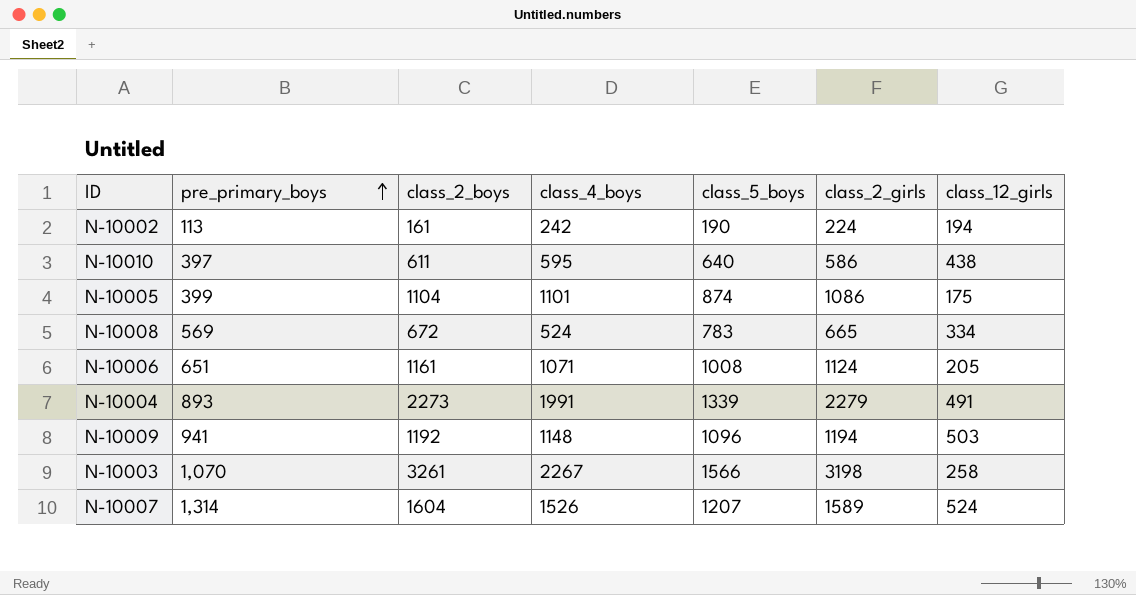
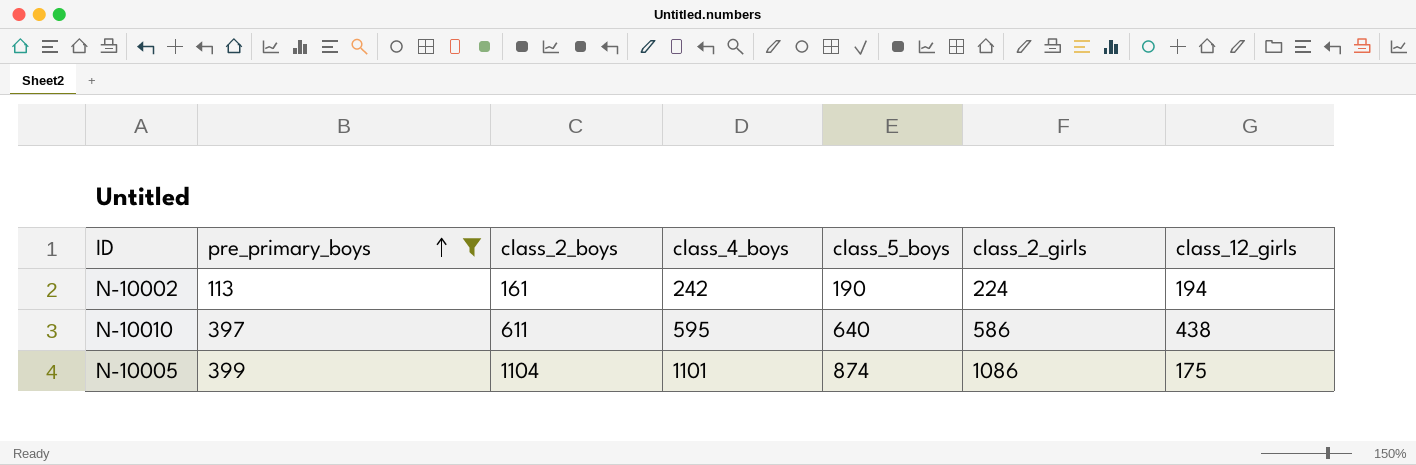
filter: none -> pre_primary_boys <= 399

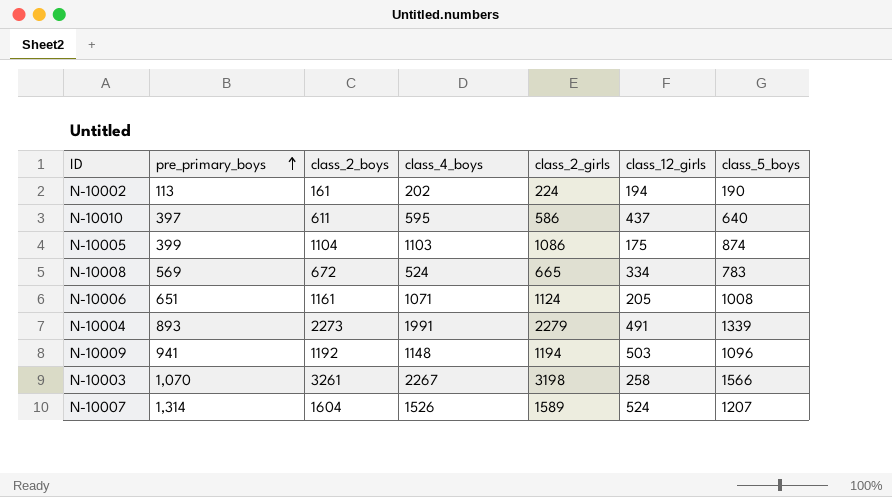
filter: pre_primary_boys <= 399 -> none
column class_5_boys | position: 5 -> 7
N-10002 | class_4_boys: 242 -> 202
N-10010 | class_12_girls: 438 -> 437
N-10005 | class_4_boys: 1101 -> 1103

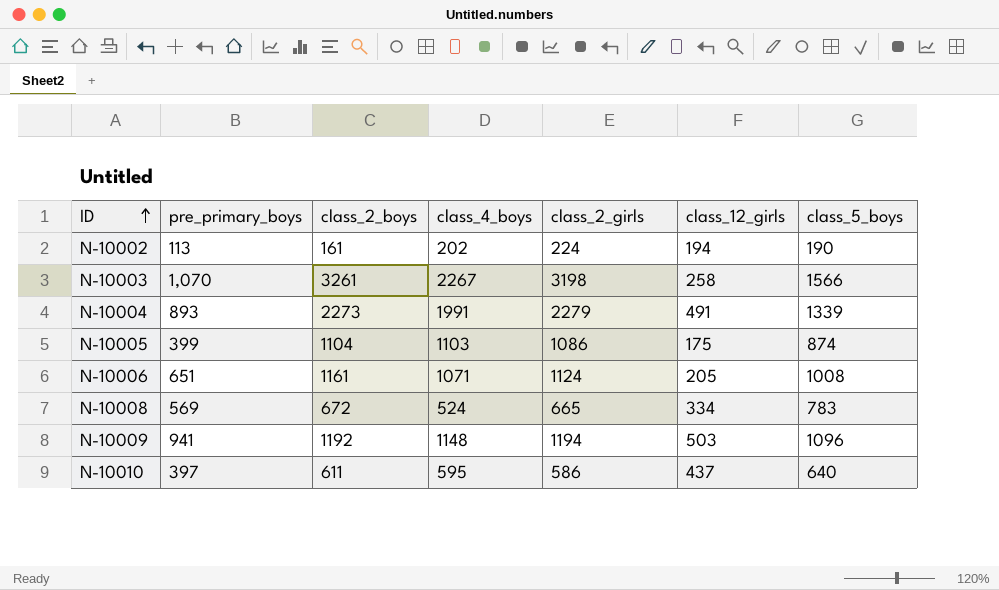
row order: pre_primary_boys ascending -> ID ascending
row N-10007: 1,314 | 1604 | 1526 | 1589 | 524 | 1207 -> none

